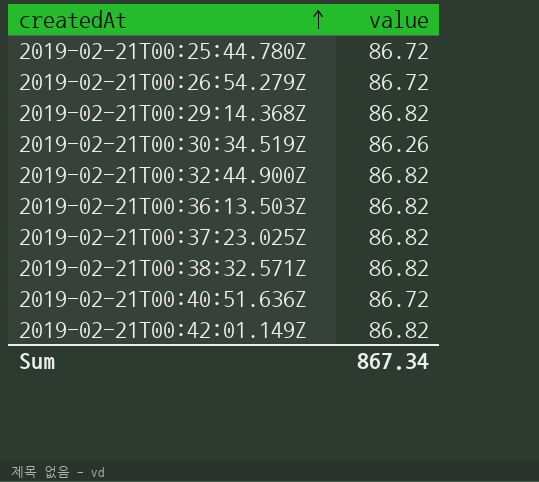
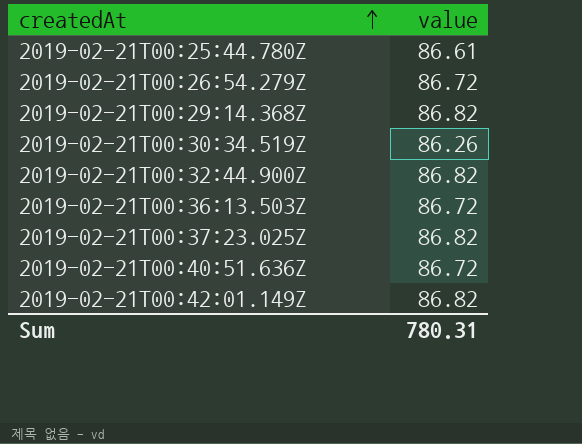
row 2019-02-21T00:38:32.571Z: 86.82 -> none
2019-02-21T00:25:44.780Z | value: 86.72 -> 86.61
2019-02-21T00:36:13.503Z | value: 86.82 -> 86.72
Sum | value: 867.34 -> 780.31

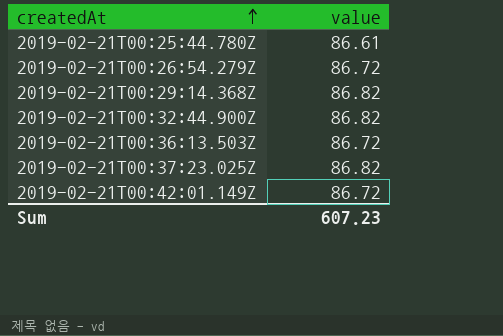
row 2019-02-21T00:30:34.519Z: 86.26 -> none
row 2019-02-21T00:40:51.636Z: 86.72 -> none
2019-02-21T00:42:01.149Z | value: 86.82 -> 86.72
Sum | value: 780.31 -> 607.23

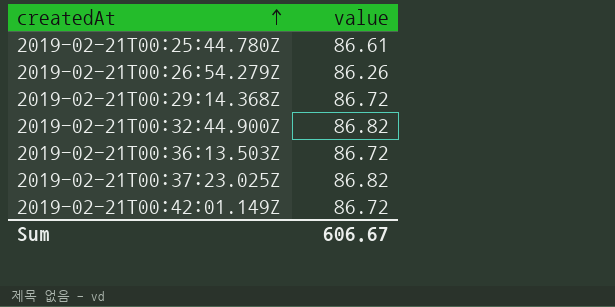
2019-02-21T00:26:54.279Z | value: 86.72 -> 86.26
2019-02-21T00:29:14.368Z | value: 86.82 -> 86.72
Sum | value: 607.23 -> 606.67

